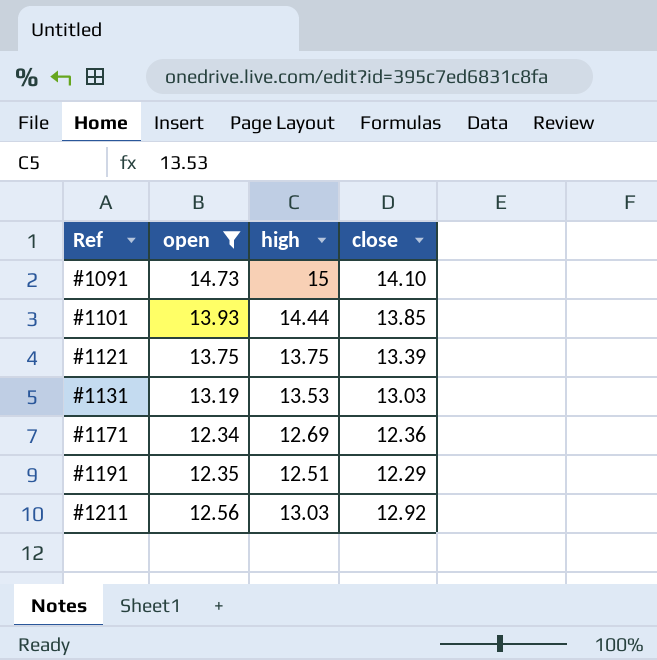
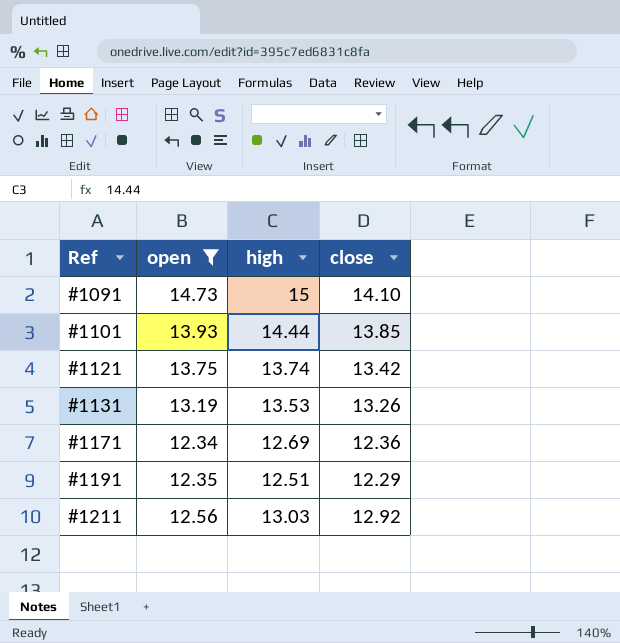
#1121 | high: 13.75 -> 13.74
#1121 | close: 13.39 -> 13.42
#1131 | close: 13.03 -> 13.26

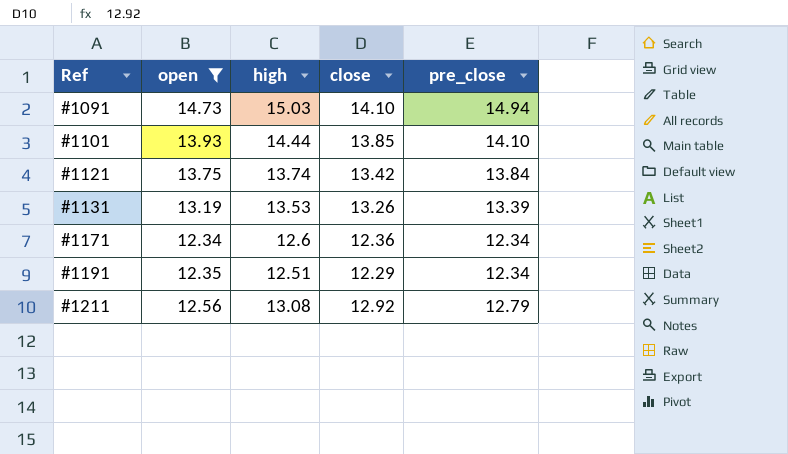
column pre_close | position: none -> 5
#1091 | high: 15 -> 15.03
#1171 | high: 12.69 -> 12.6
#1211 | high: 13.03 -> 13.08

